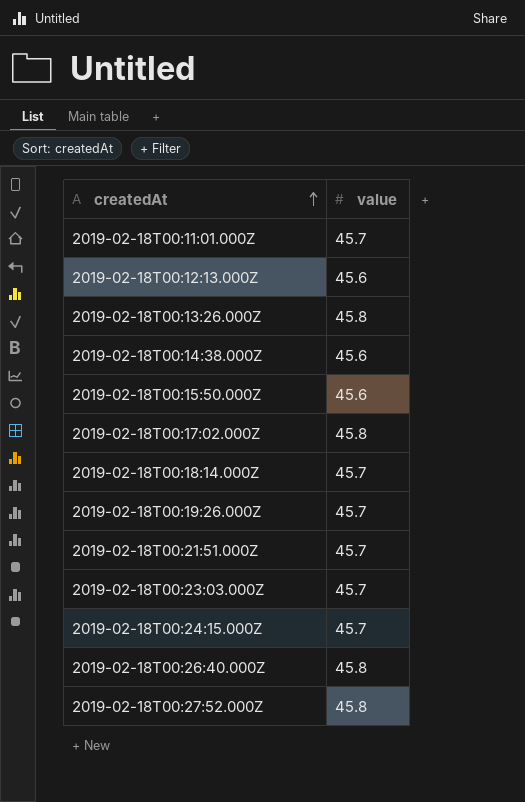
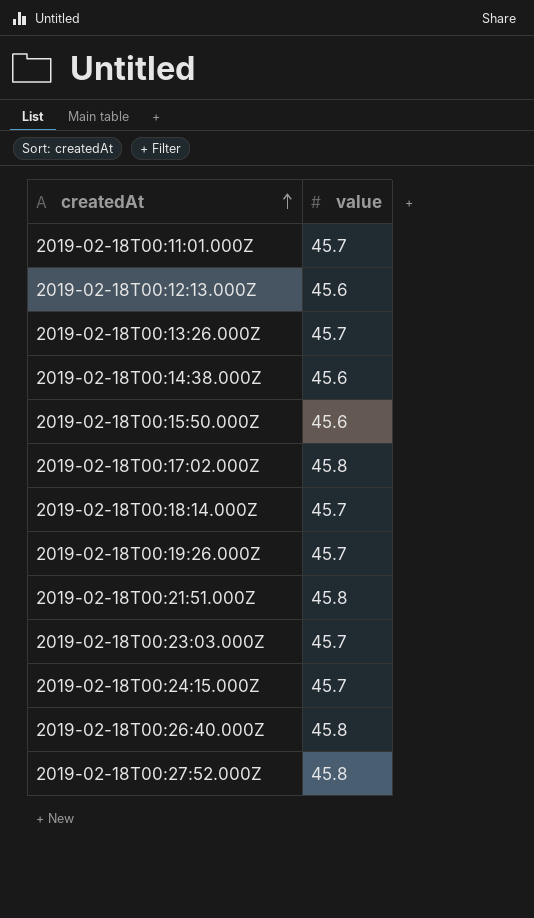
2019-02-18T00:13:26.000Z | value: 45.8 -> 45.7
2019-02-18T00:21:51.000Z | value: 45.7 -> 45.8

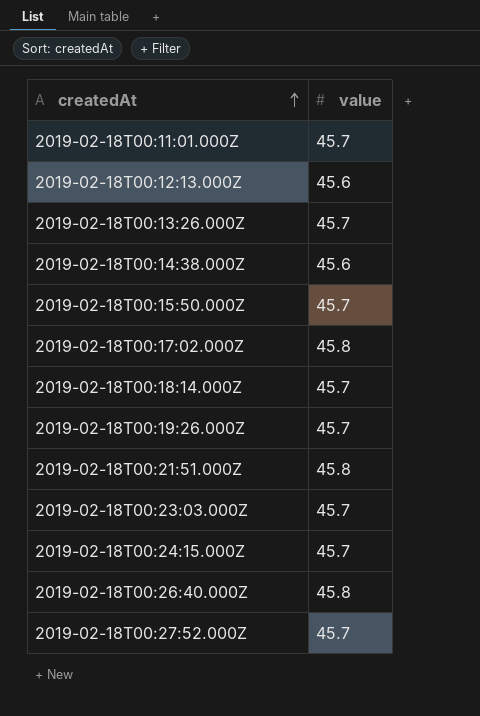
2019-02-18T00:15:50.000Z | value: 45.6 -> 45.7
2019-02-18T00:27:52.000Z | value: 45.8 -> 45.7

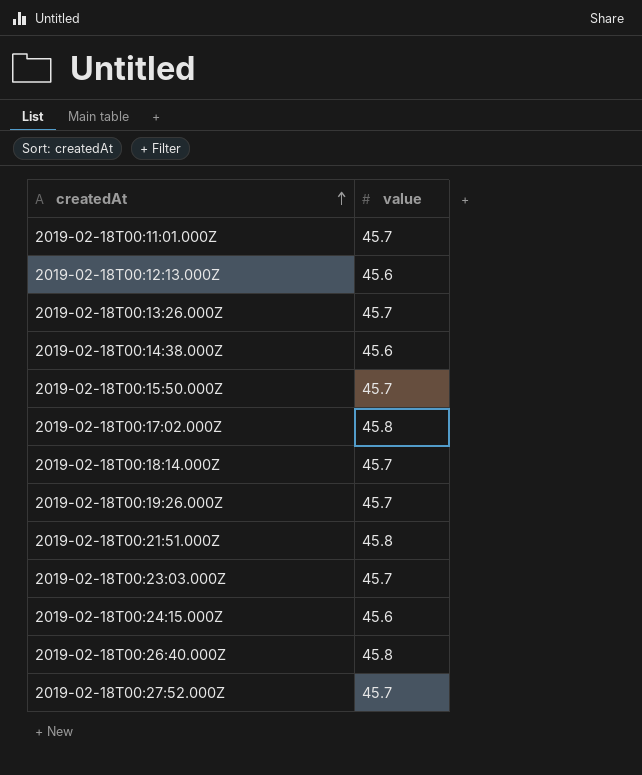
2019-02-18T00:24:15.000Z | value: 45.7 -> 45.6

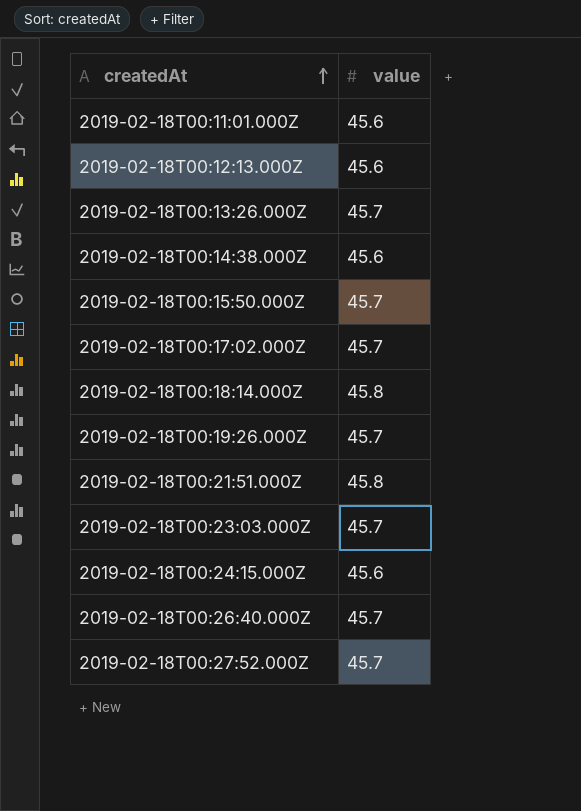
2019-02-18T00:11:01.000Z | value: 45.7 -> 45.6
2019-02-18T00:17:02.000Z | value: 45.8 -> 45.7
2019-02-18T00:18:14.000Z | value: 45.7 -> 45.8
2019-02-18T00:26:40.000Z | value: 45.8 -> 45.7

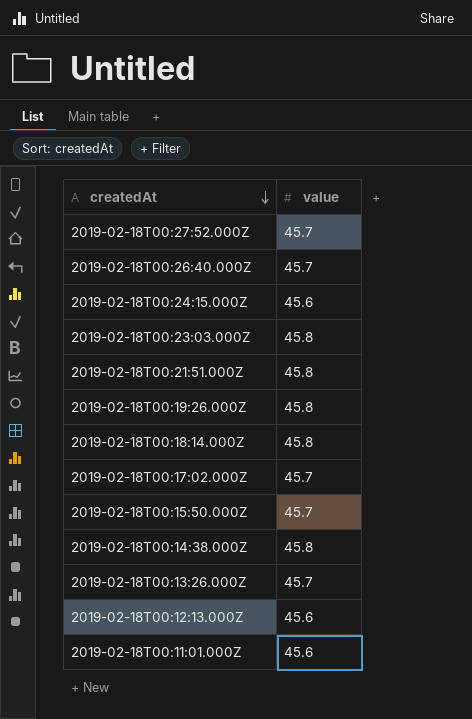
row order: createdAt ascending -> createdAt descending
2019-02-18T00:23:03.000Z | value: 45.7 -> 45.8
2019-02-18T00:19:26.000Z | value: 45.7 -> 45.8
2019-02-18T00:14:38.000Z | value: 45.6 -> 45.8

